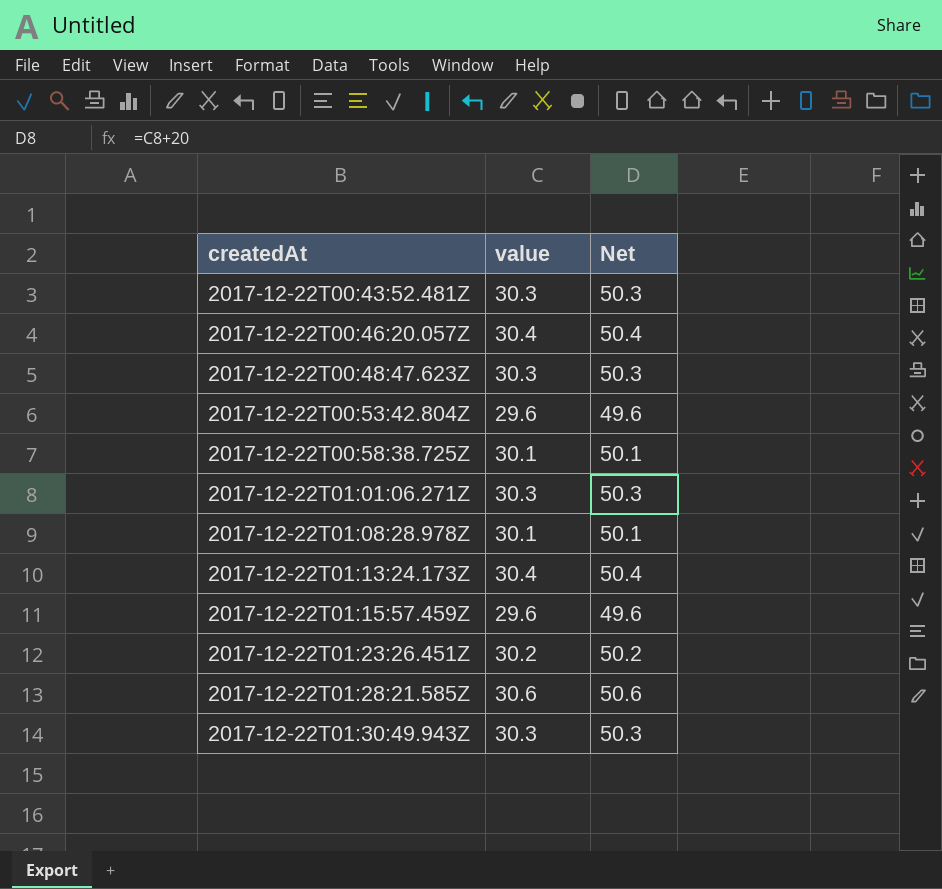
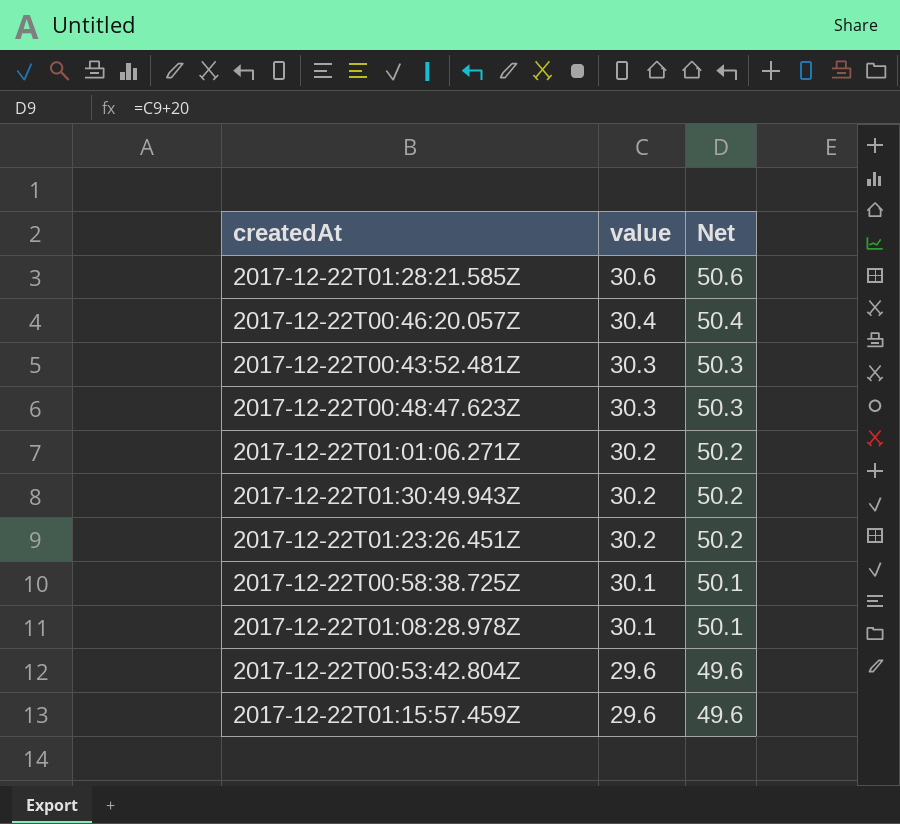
row order: createdAt ascending -> value descending
row 2017-12-22T01:13:24.173Z: 30.4 | 50.4 -> none
2017-12-22T01:01:06.271Z | value: 30.3 -> 30.2
2017-12-22T01:01:06.271Z | Net: 50.3 -> 50.2
2017-12-22T01:30:49.943Z | value: 30.3 -> 30.2
2017-12-22T01:30:49.943Z | Net: 50.3 -> 50.2

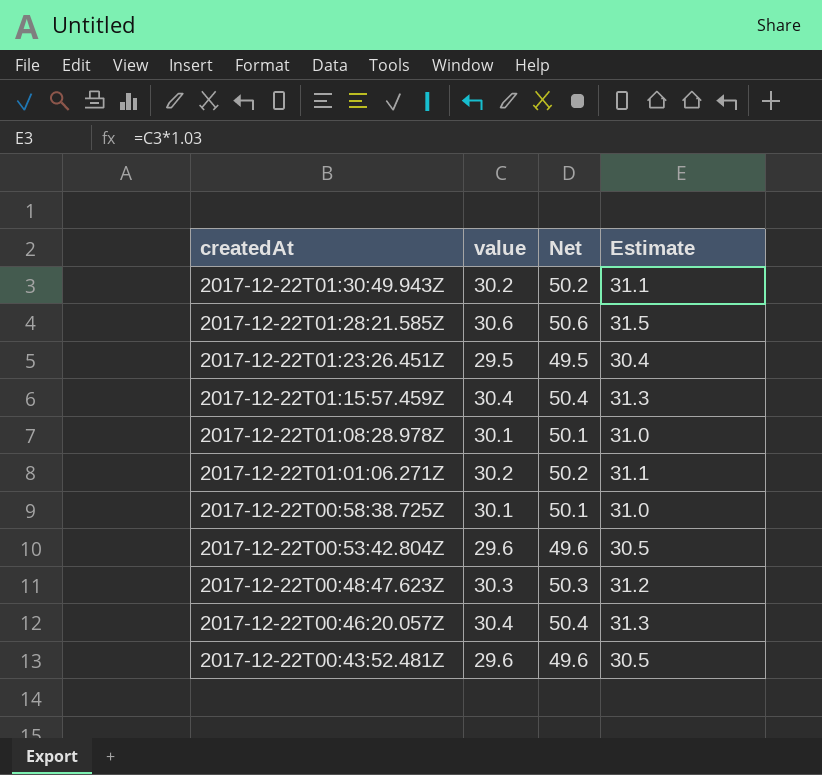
row order: value descending -> createdAt descending
column Estimate | formula: none -> [value] * 1.03
2017-12-22T01:23:26.451Z | value: 30.2 -> 29.5
2017-12-22T01:23:26.451Z | Net: 50.2 -> 49.5
2017-12-22T01:15:57.459Z | value: 29.6 -> 30.4
2017-12-22T01:15:57.459Z | Net: 49.6 -> 50.4
2017-12-22T00:43:52.481Z | value: 30.3 -> 29.6
2017-12-22T00:43:52.481Z | Net: 50.3 -> 49.6

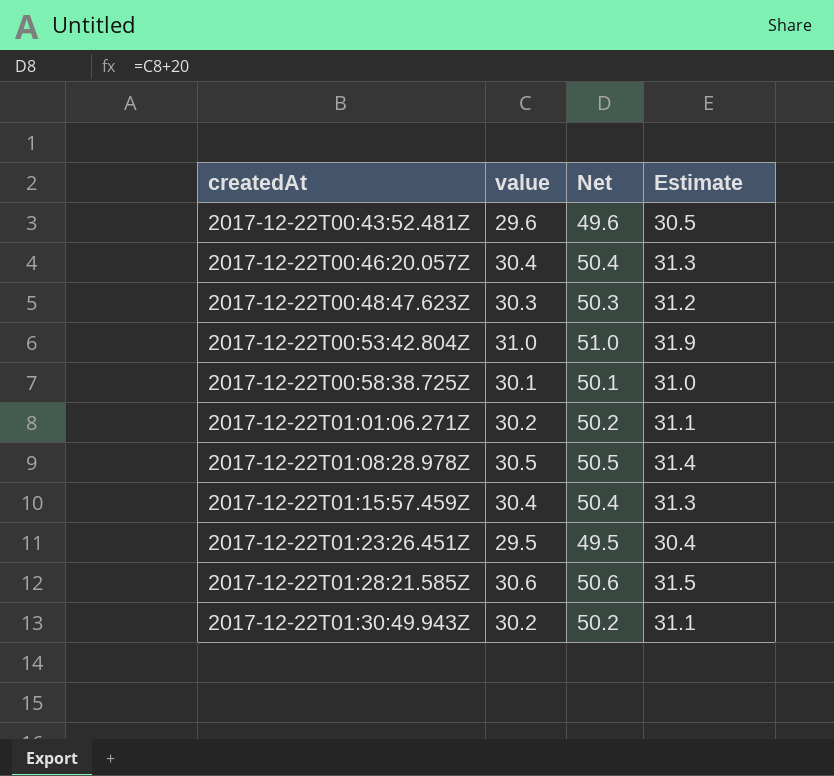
row order: createdAt descending -> createdAt ascending
2017-12-22T00:53:42.804Z | value: 29.6 -> 31.0
2017-12-22T00:53:42.804Z | Net: 49.6 -> 51.0
2017-12-22T00:53:42.804Z | Estimate: 30.5 -> 31.9
2017-12-22T01:08:28.978Z | value: 30.1 -> 30.5
2017-12-22T01:08:28.978Z | Net: 50.1 -> 50.5
2017-12-22T01:08:28.978Z | Estimate: 31.0 -> 31.4

